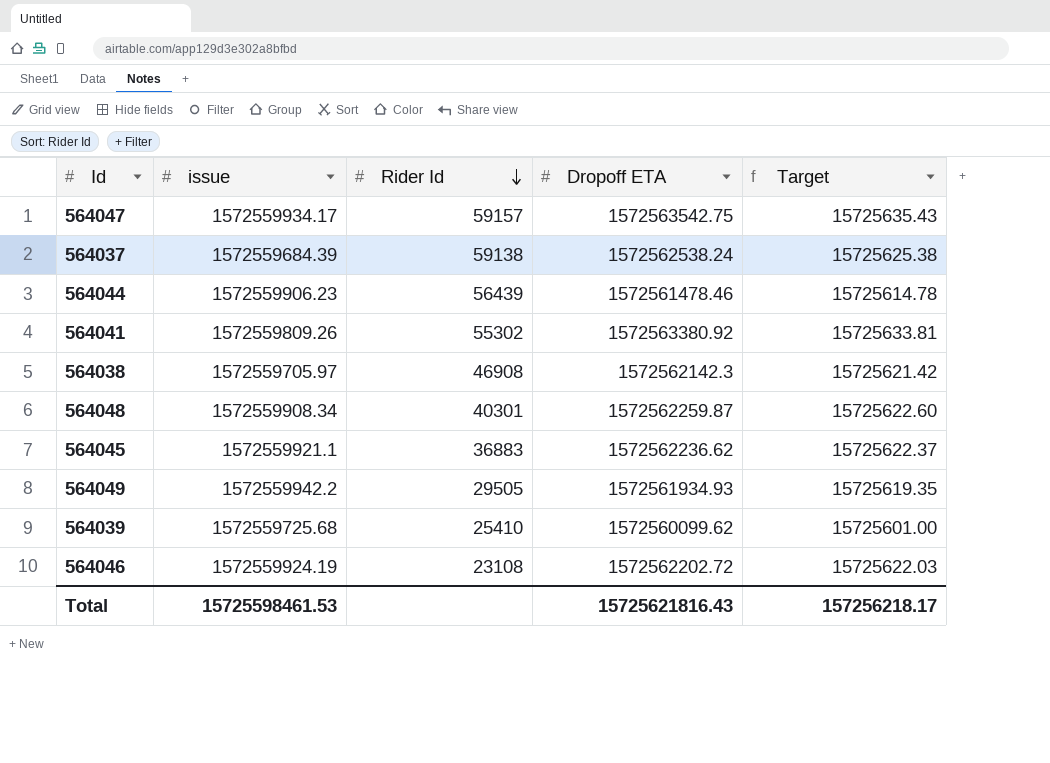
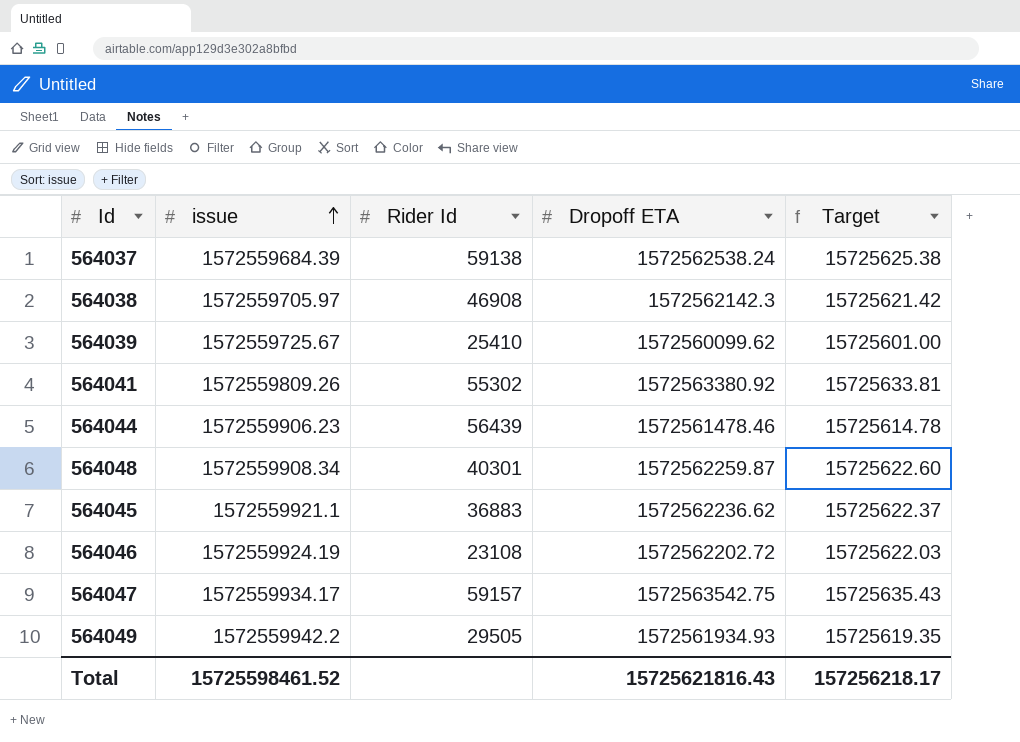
row order: Rider Id descending -> issue ascending
564039 | issue: 1572559725.68 -> 1572559725.67
Total | issue: 15725598461.53 -> 15725598461.52

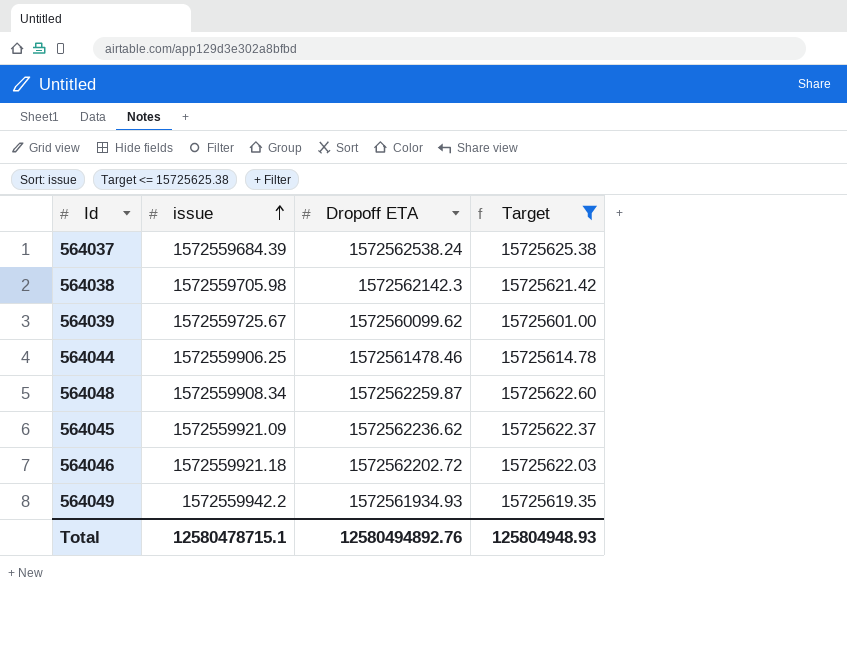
filter: none -> Target <= 15725625.38
column Rider Id | position: 3 -> none
564038 | issue: 1572559705.97 -> 1572559705.98
564044 | issue: 1572559906.23 -> 1572559906.25
564045 | issue: 1572559921.1 -> 1572559921.09
564046 | issue: 1572559924.19 -> 1572559921.18
Total | issue: 15725598461.52 -> 12580478715.1
Total | Dropoff ETA: 15725621816.43 -> 12580494892.76
Total | Target: 157256218.17 -> 125804948.93

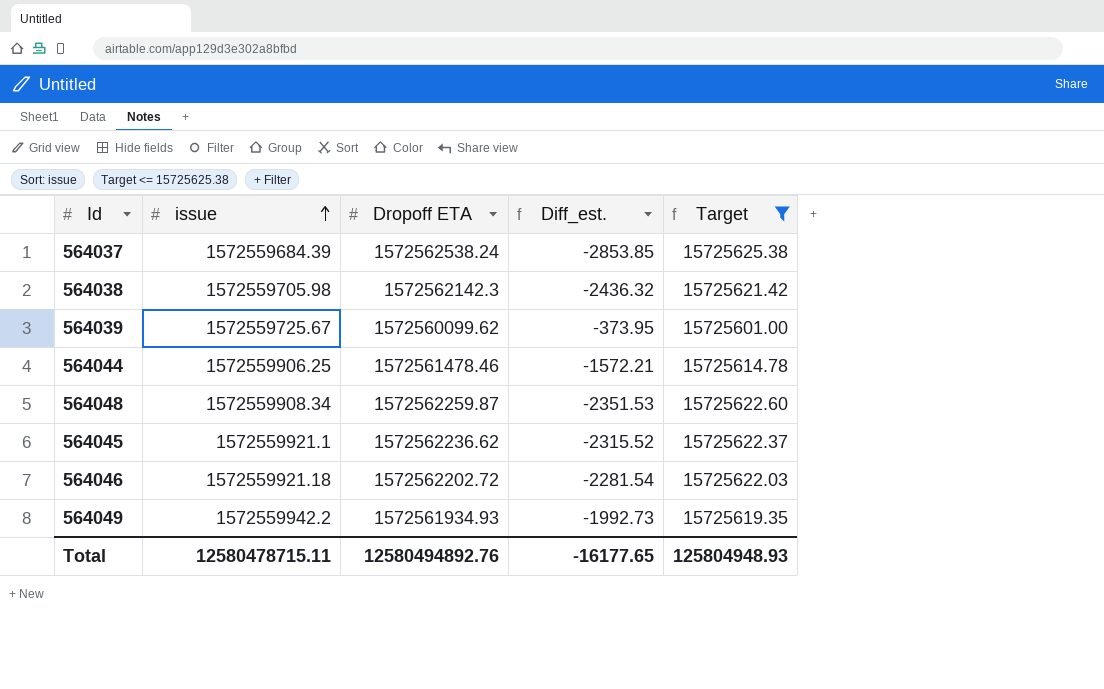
column Diff_est. | formula: none -> [issue] - [Dropoff ETA]
564045 | issue: 1572559921.09 -> 1572559921.1
Total | issue: 12580478715.1 -> 12580478715.11

